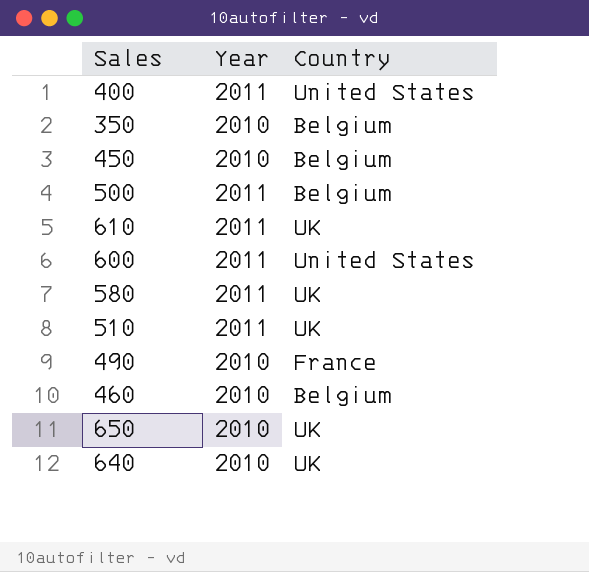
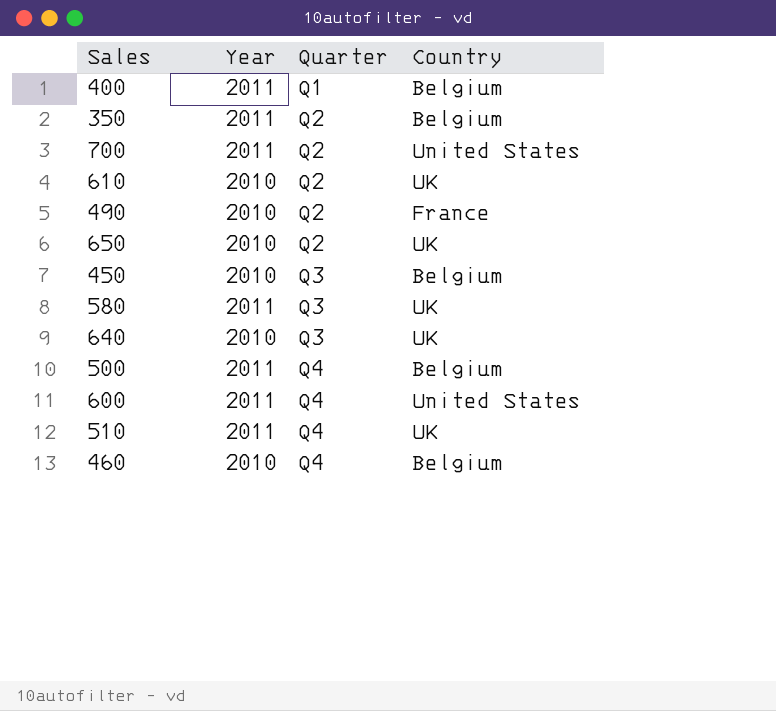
row order: none -> Quarter ascending
column Quarter | position: none -> 3
400 | Country: United States -> Belgium
350 | Year: 2010 -> 2011
row 700: none -> 2011 | Q2 | United States
610 | Year: 2011 -> 2010

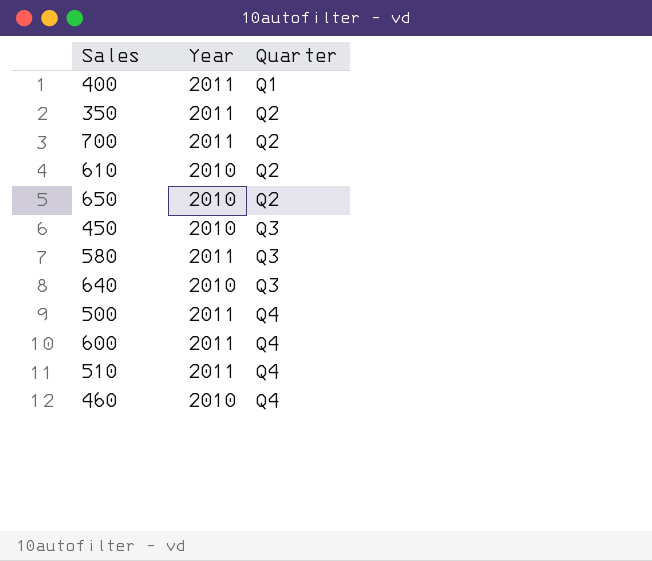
column Country | position: 4 -> none
row 490: 2010 | Q2 | France -> none

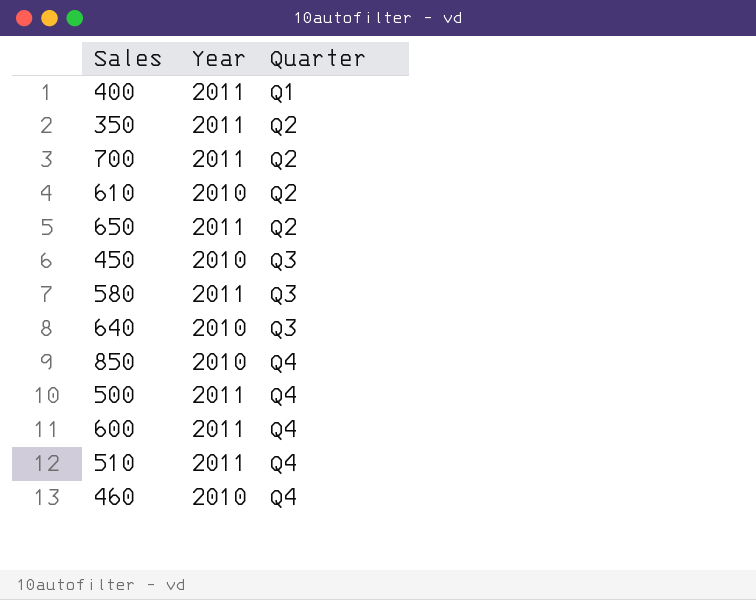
650 | Year: 2010 -> 2011
row 850: none -> 2010 | Q4

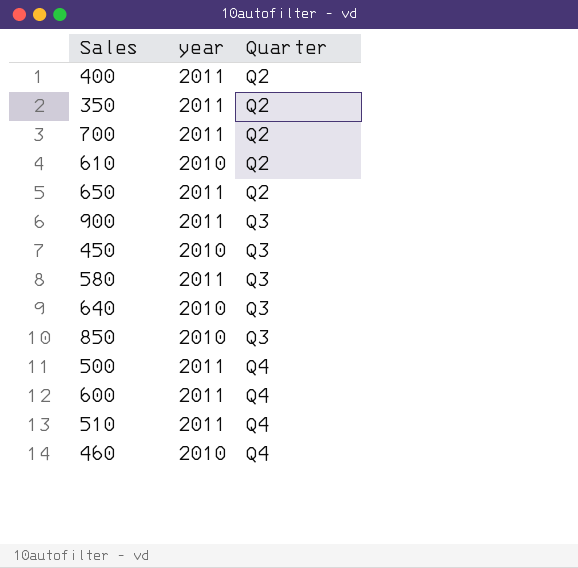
column name: Year -> year
400 | Quarter: Q1 -> Q2
row 900: none -> 2011 | Q3
850 | Quarter: Q4 -> Q3

